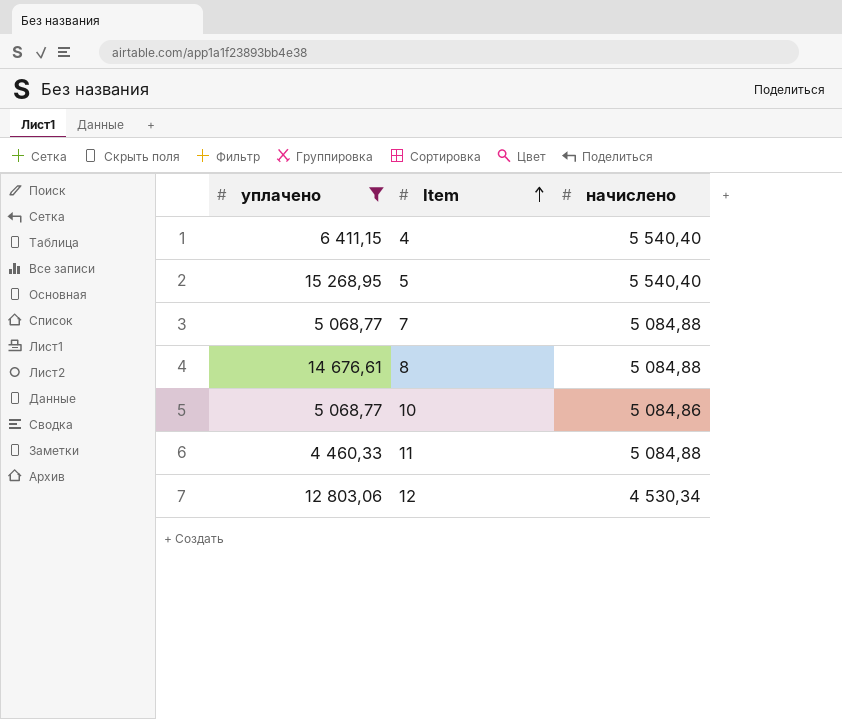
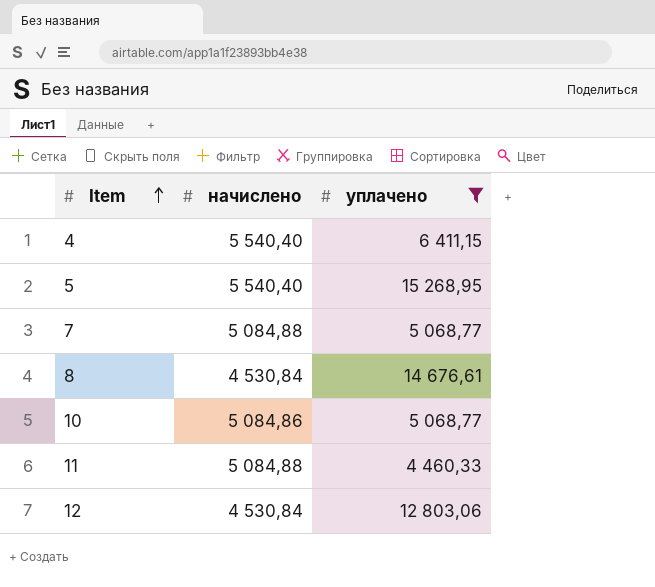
column уплачено | position: 1 -> 3
8 | начислено: 5 084,88 -> 4 530,84
12 | начислено: 4 530,34 -> 4 530,84

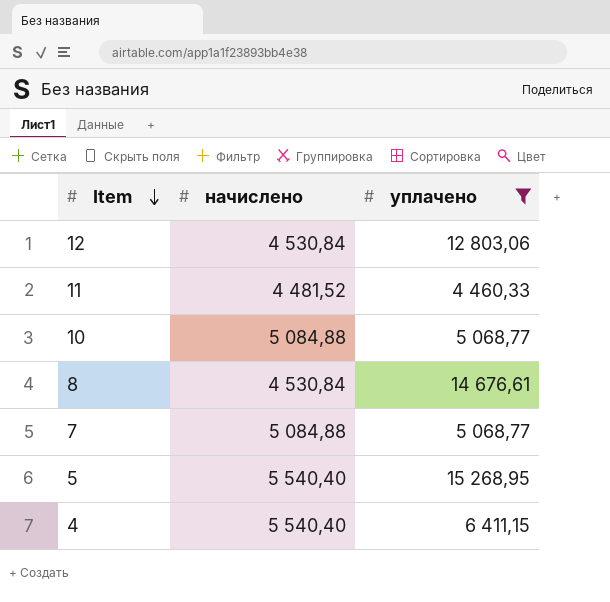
row order: Item ascending -> Item descending
11 | начислено: 5 084,88 -> 4 481,52
10 | начислено: 5 084,86 -> 5 084,88

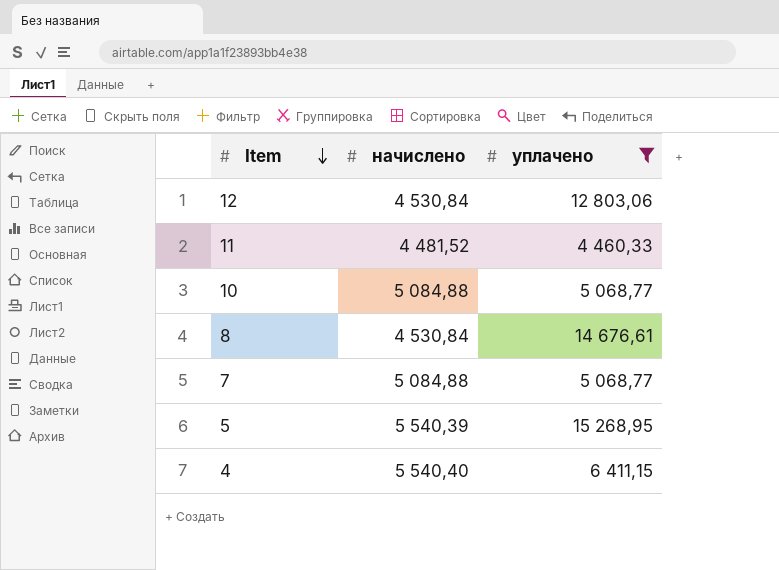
5 | начислено: 5 540,40 -> 5 540,39

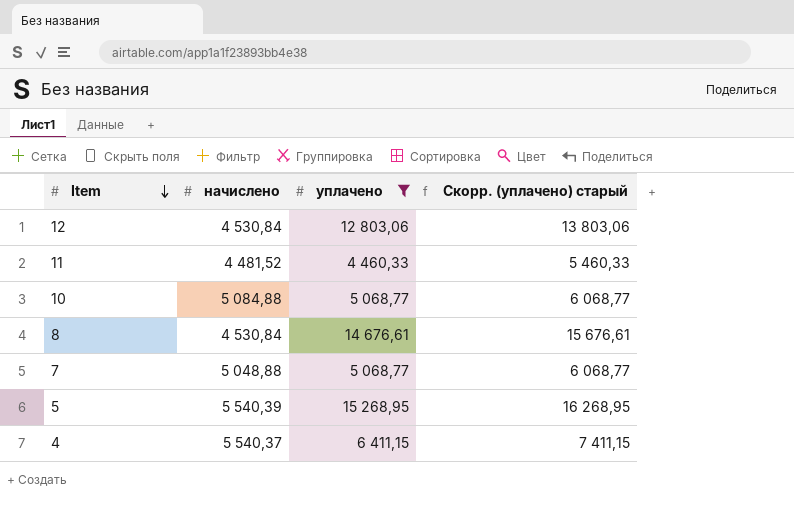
column Скорр. (уплачено) старый | formula: none -> [уплачено] + 1000
7 | начислено: 5 084,88 -> 5 048,88
4 | начислено: 5 540,40 -> 5 540,37

